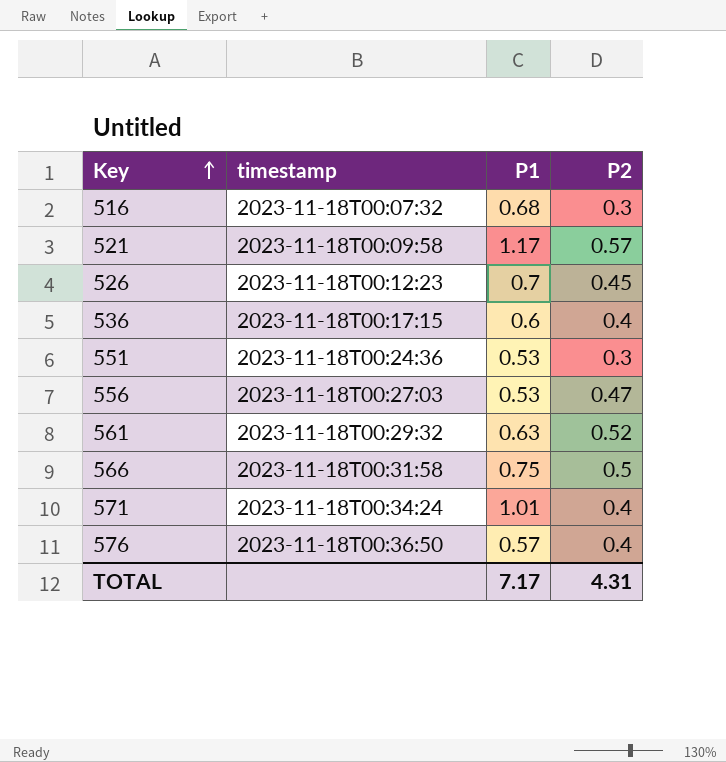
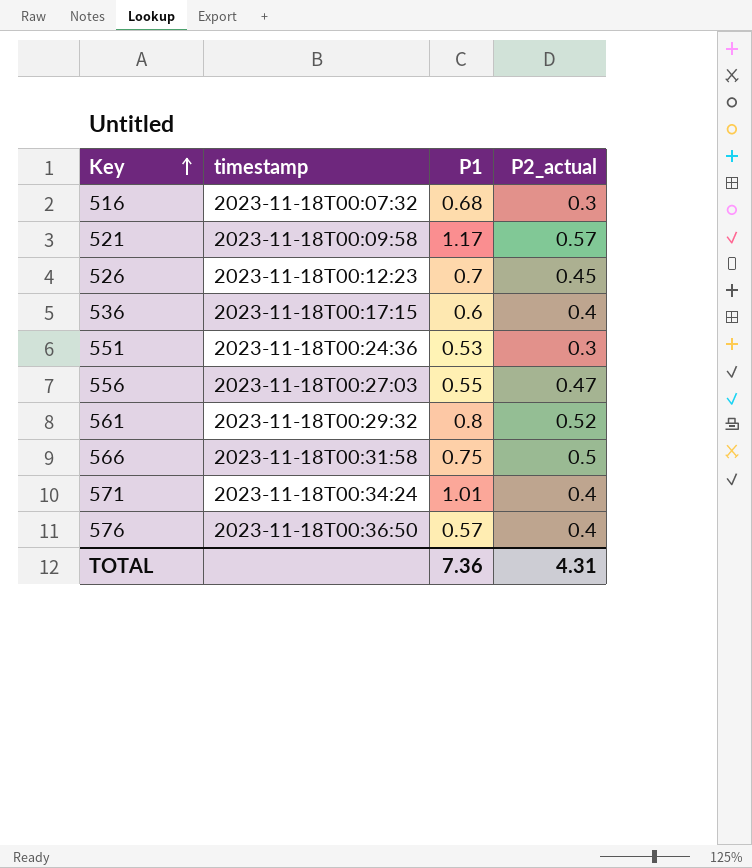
column name: P2 -> P2_actual
556 | P1: 0.53 -> 0.55
561 | P1: 0.63 -> 0.8
TOTAL | P1: 7.17 -> 7.36

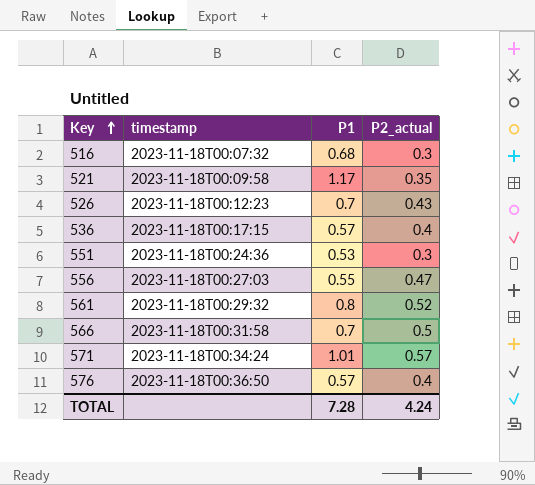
521 | P2_actual: 0.57 -> 0.35
526 | P2_actual: 0.45 -> 0.43
536 | P1: 0.6 -> 0.57
566 | P1: 0.75 -> 0.7
571 | P2_actual: 0.4 -> 0.57
TOTAL | P1: 7.36 -> 7.28
TOTAL | P2_actual: 4.31 -> 4.24

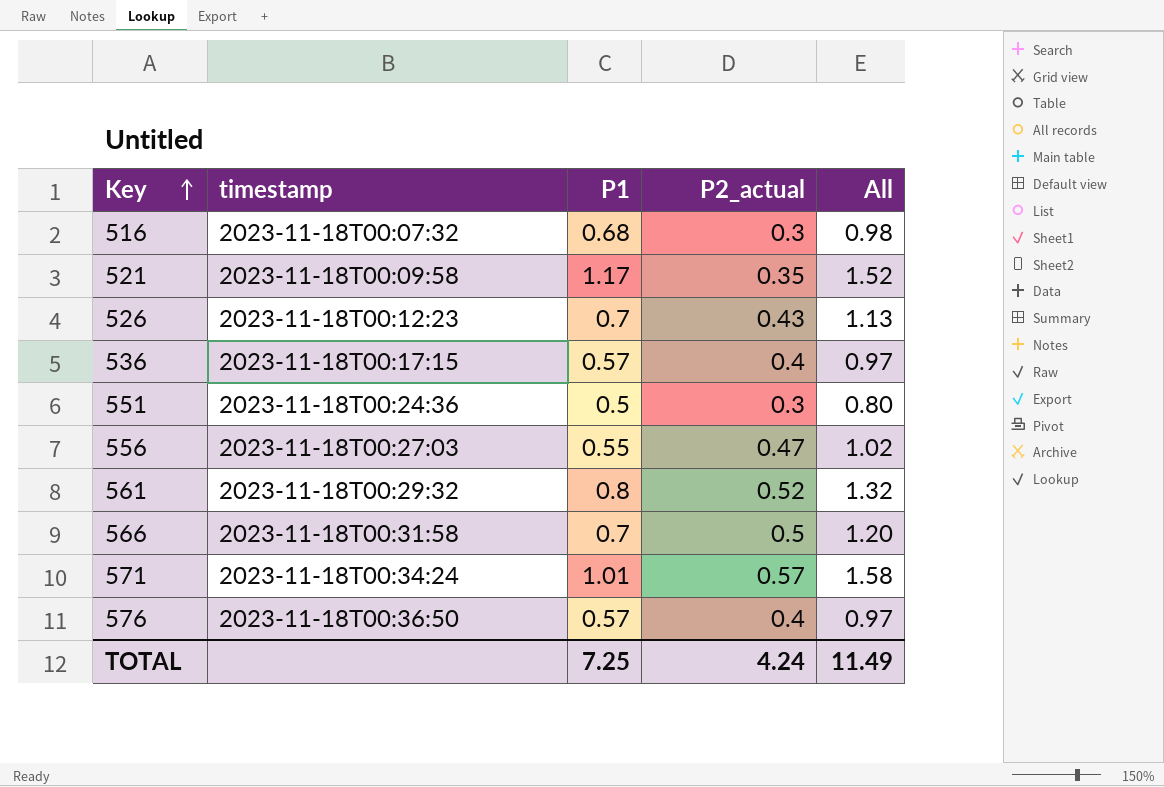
column All | formula: none -> [P1] + [P2_actual]
551 | P1: 0.53 -> 0.5
TOTAL | P1: 7.28 -> 7.25

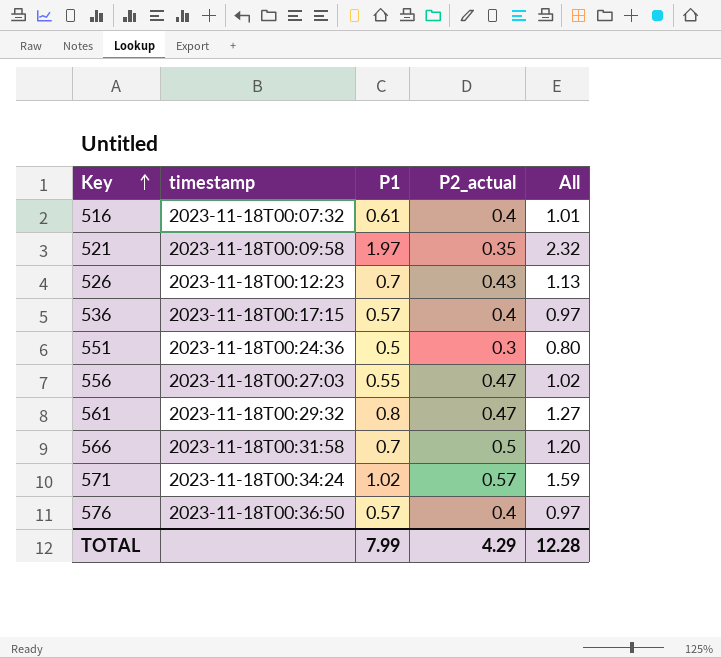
516 | P1: 0.68 -> 0.61
516 | P2_actual: 0.3 -> 0.4
516 | All: 0.98 -> 1.01
521 | P1: 1.17 -> 1.97
521 | All: 1.52 -> 2.32
561 | P2_actual: 0.52 -> 0.47
561 | All: 1.32 -> 1.27
571 | P1: 1.01 -> 1.02
571 | All: 1.58 -> 1.59
TOTAL | P1: 7.25 -> 7.99
TOTAL | P2_actual: 4.24 -> 4.29
TOTAL | All: 11.49 -> 12.28

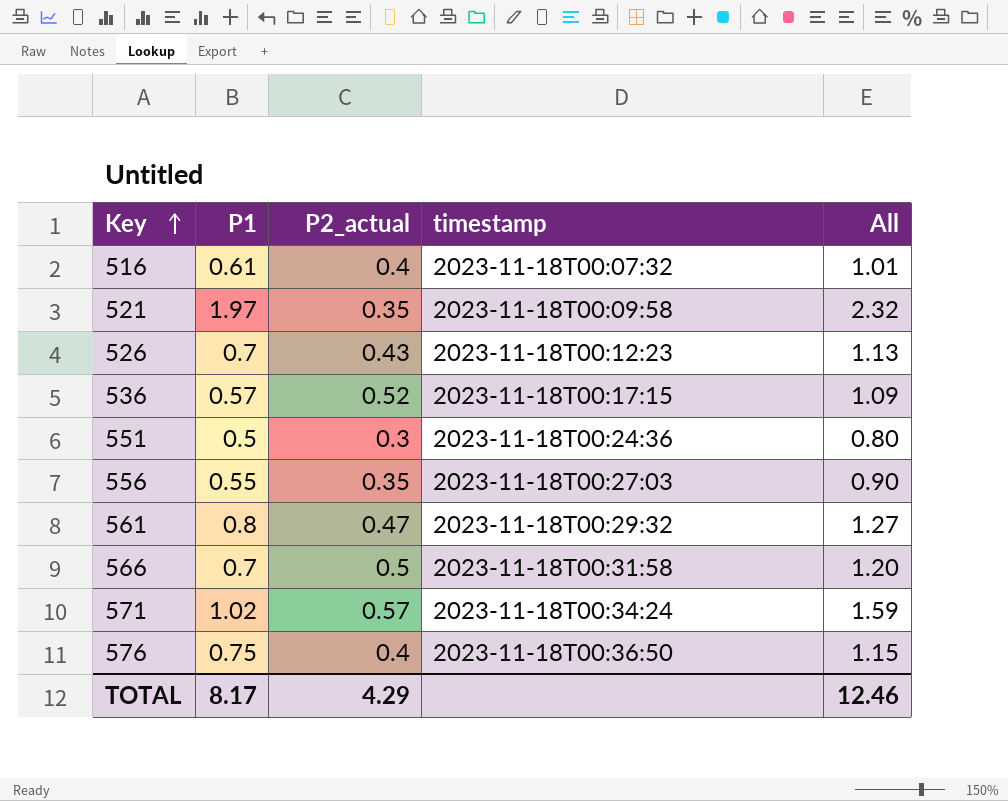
column timestamp | position: 2 -> 4
536 | P2_actual: 0.4 -> 0.52
536 | All: 0.97 -> 1.09
556 | P2_actual: 0.47 -> 0.35
556 | All: 1.02 -> 0.90
576 | P1: 0.57 -> 0.75
576 | All: 0.97 -> 1.15
TOTAL | P1: 7.99 -> 8.17
TOTAL | All: 12.28 -> 12.46

